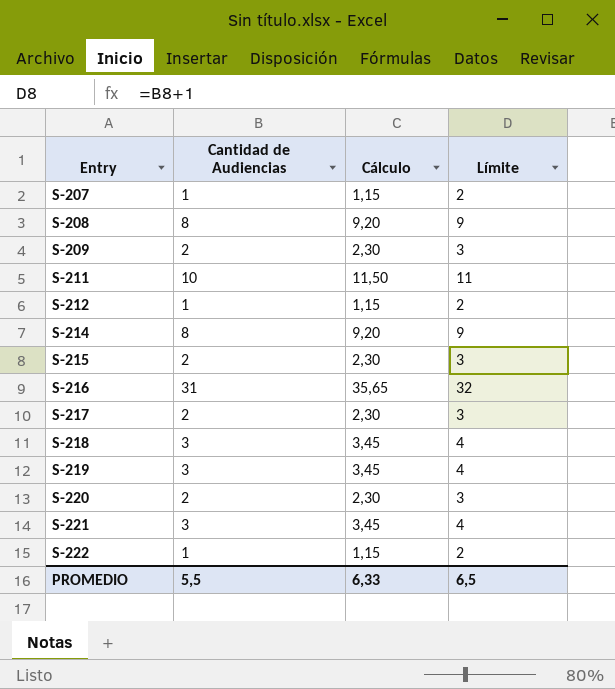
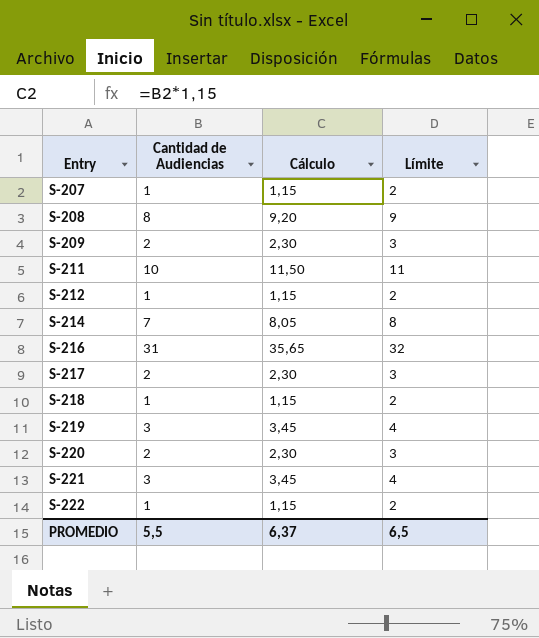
row S-215: 2 | 2,30 | 3 -> none
S-214 | Cantidad de Audiencias: 8 -> 7
S-214 | Cálculo: 9,20 -> 8,05
S-214 | Límite: 9 -> 8
S-218 | Cantidad de Audiencias: 3 -> 1
S-218 | Cálculo: 3,45 -> 1,15
S-218 | Límite: 4 -> 2
PROMEDIO | Cálculo: 6,33 -> 6,37

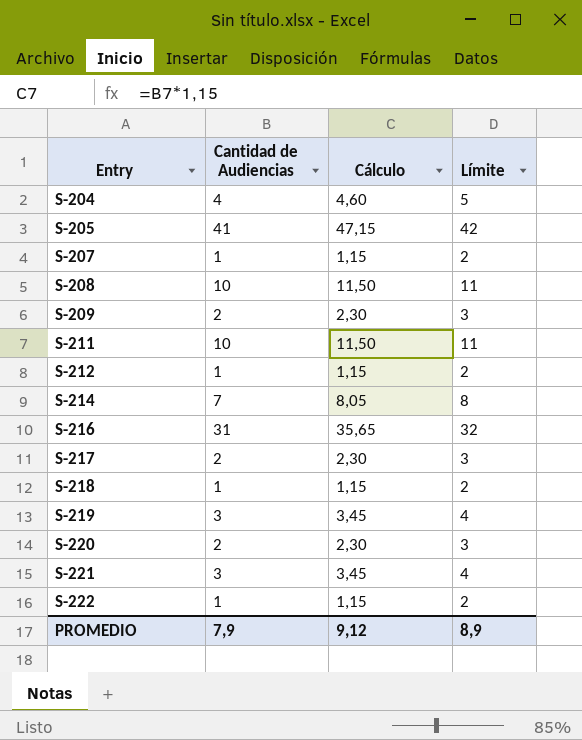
row S-204: none -> 4 | 4,60 | 5
row S-205: none -> 41 | 47,15 | 42
S-208 | Cantidad de Audiencias: 8 -> 10
S-208 | Cálculo: 9,20 -> 11,50
S-208 | Límite: 9 -> 11
PROMEDIO | Cantidad de Audiencias: 5,5 -> 7,9
PROMEDIO | Cálculo: 6,37 -> 9,12
PROMEDIO | Límite: 6,5 -> 8,9

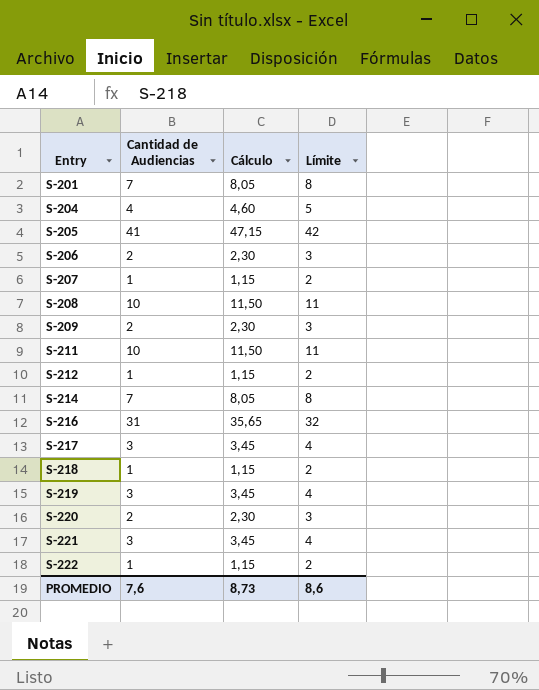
row S-201: none -> 7 | 8,05 | 8
row S-206: none -> 2 | 2,30 | 3
S-217 | Cantidad de Audiencias: 2 -> 3
S-217 | Cálculo: 2,30 -> 3,45
S-217 | Límite: 3 -> 4
PROMEDIO | Cantidad de Audiencias: 7,9 -> 7,6
PROMEDIO | Cálculo: 9,12 -> 8,73
PROMEDIO | Límite: 8,9 -> 8,6

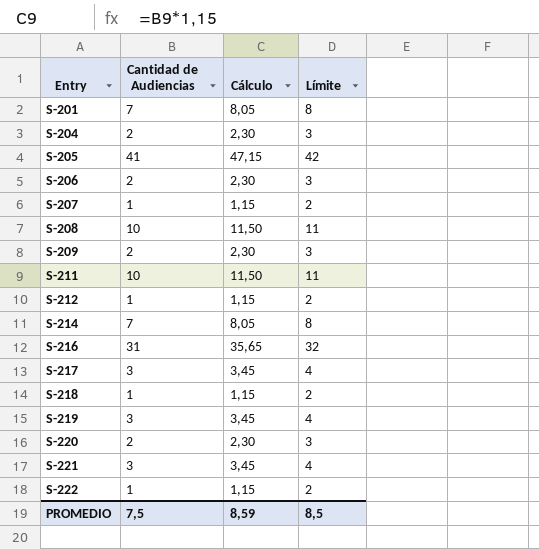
S-204 | Cantidad de Audiencias: 4 -> 2
S-204 | Cálculo: 4,60 -> 2,30
S-204 | Límite: 5 -> 3
PROMEDIO | Cantidad de Audiencias: 7,6 -> 7,5
PROMEDIO | Cálculo: 8,73 -> 8,59
PROMEDIO | Límite: 8,6 -> 8,5

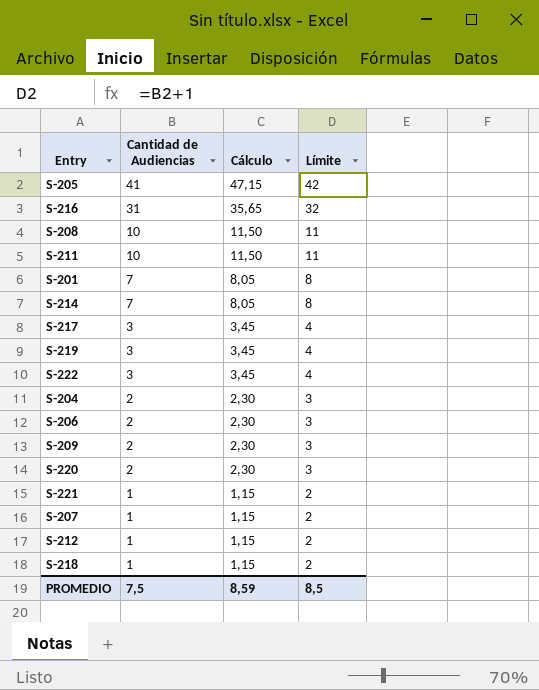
row order: Entry ascending -> Cantidad de Audiencias descending
S-222 | Cantidad de Audiencias: 1 -> 3
S-222 | Cálculo: 1,15 -> 3,45
S-222 | Límite: 2 -> 4
S-221 | Cantidad de Audiencias: 3 -> 1
S-221 | Cálculo: 3,45 -> 1,15
S-221 | Límite: 4 -> 2

